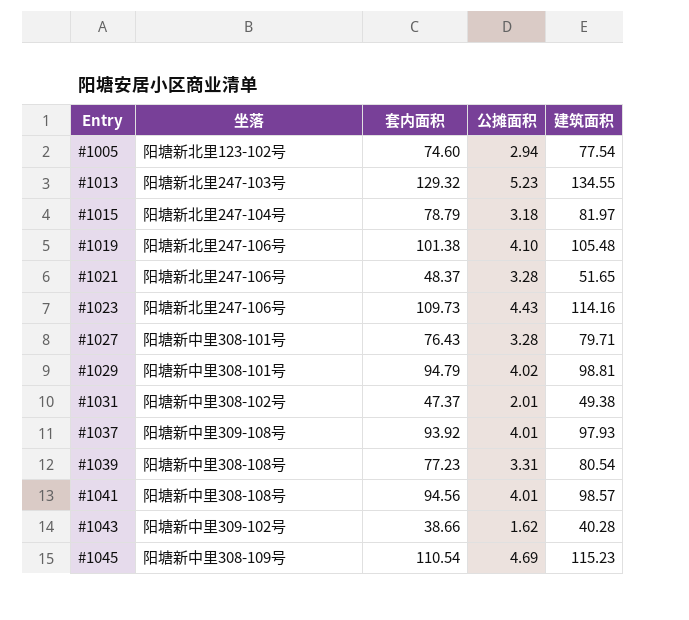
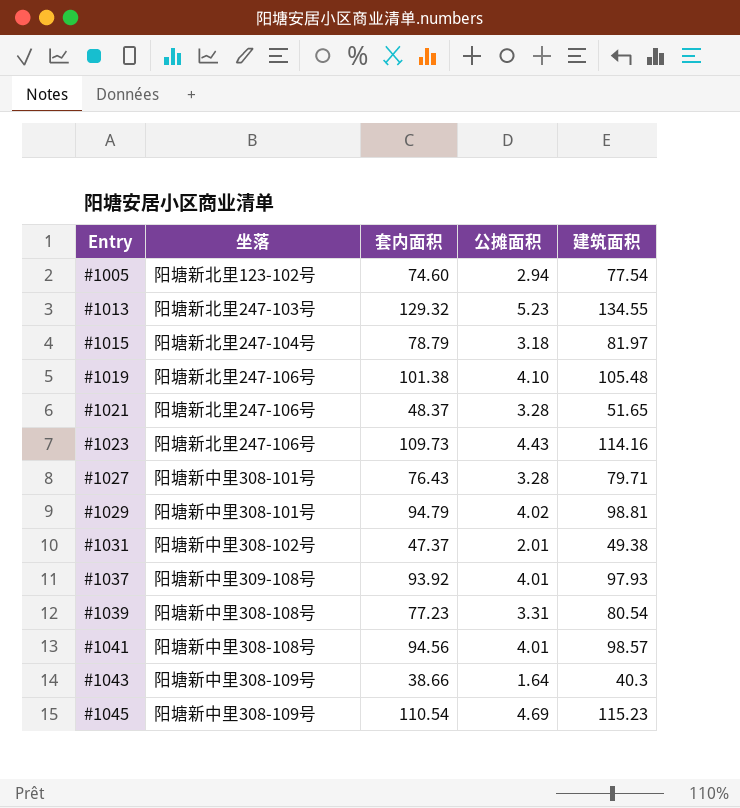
#1043 | 坐落: 阳塘新中里309-102号 -> 阳塘新中里308-109号
#1043 | 公摊面积: 1.62 -> 1.64
#1043 | 建筑面积: 40.28 -> 40.3

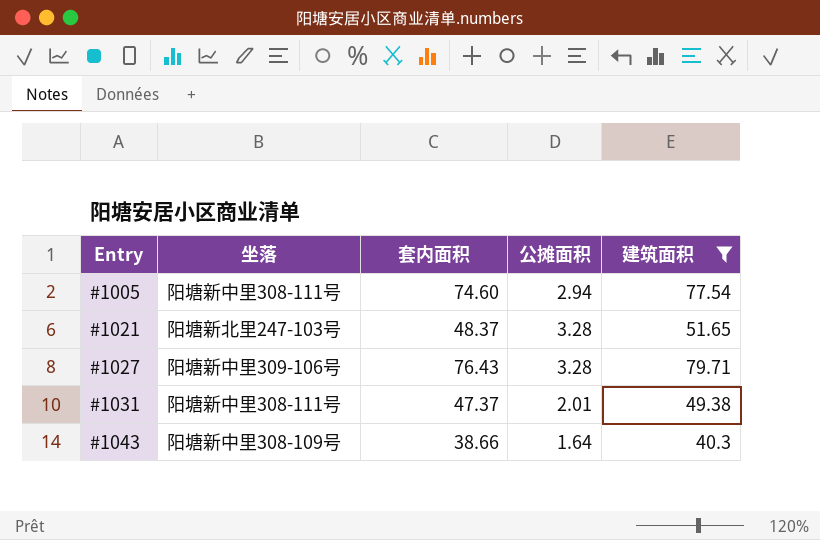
filter: none -> 建筑面积 <= 79.71
#1005 | 坐落: 阳塘新北里123-102号 -> 阳塘新中里308-111号
#1021 | 坐落: 阳塘新北里247-106号 -> 阳塘新北里247-103号
#1027 | 坐落: 阳塘新中里308-101号 -> 阳塘新中里309-106号
#1031 | 坐落: 阳塘新中里308-102号 -> 阳塘新中里308-111号

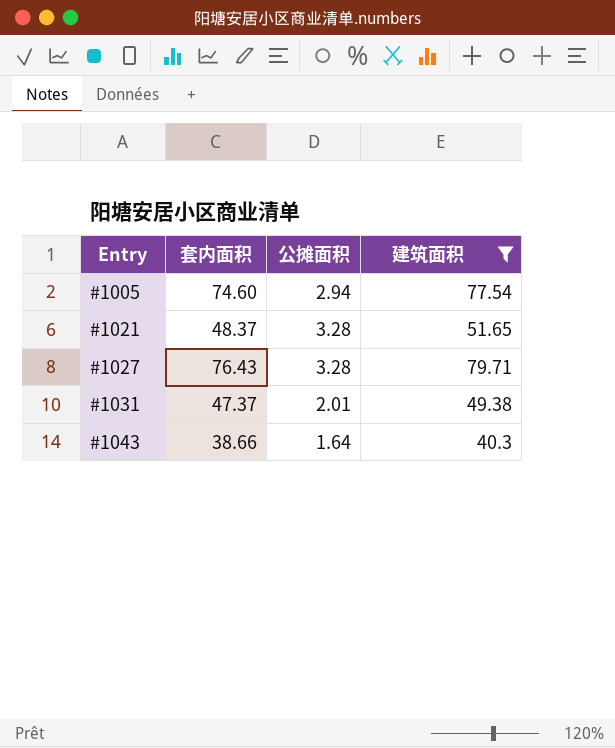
column 坐落 | position: 2 -> none

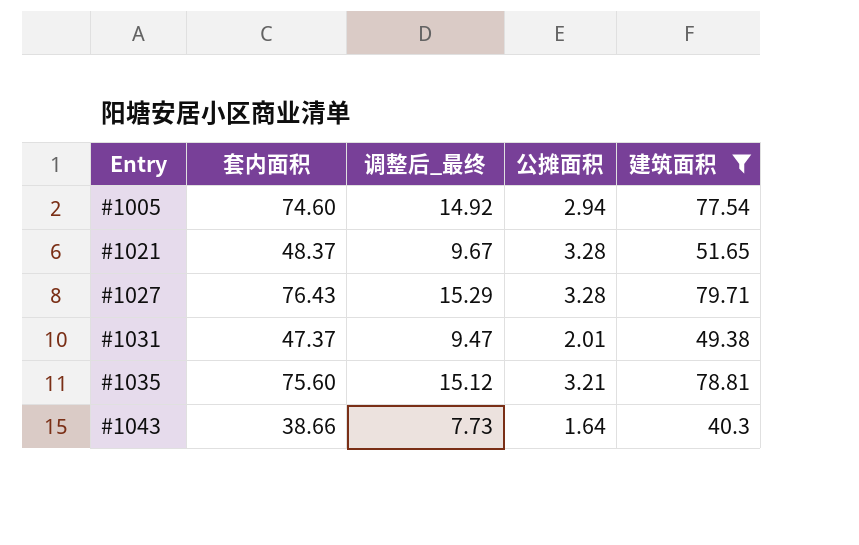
column 调整后_最终 | formula: none -> [套内面积] * 0.2
row #1035: none -> 75.60 | 15.12 | 3.21 | 78.81

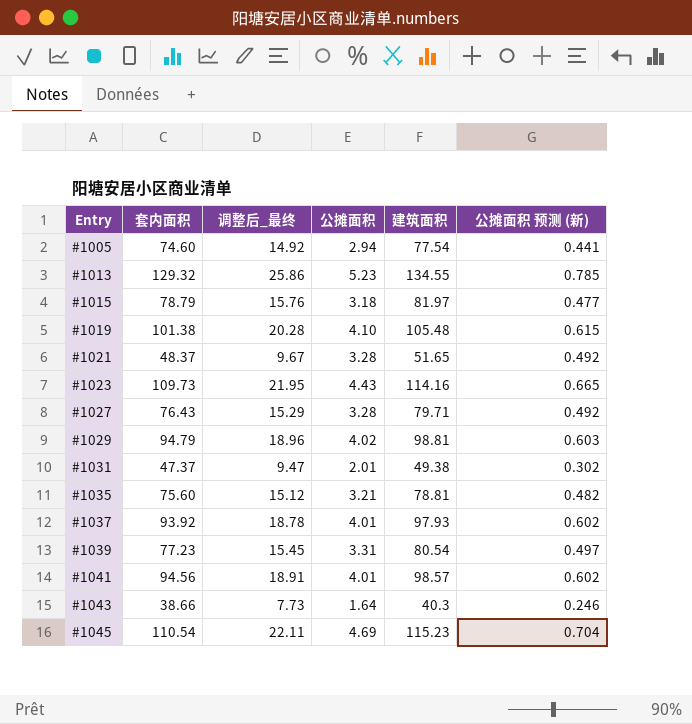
filter: 建筑面积 <= 79.71 -> none
column 公摊面积 预测 (新) | formula: none -> [公摊面积] * 0.15

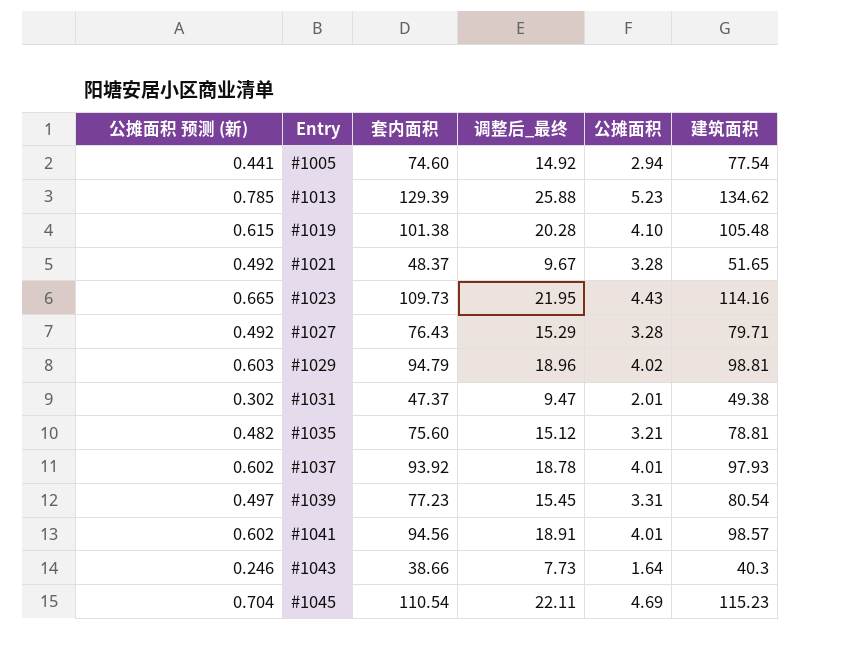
column 公摊面积 预测 (新) | position: 6 -> 1
row #1015: 78.79 | 15.76 | 3.18 | 81.97 | 0.477 -> none
#1013 | 套内面积: 129.32 -> 129.39
#1013 | 调整后_最终: 25.86 -> 25.88
#1013 | 建筑面积: 134.55 -> 134.62

